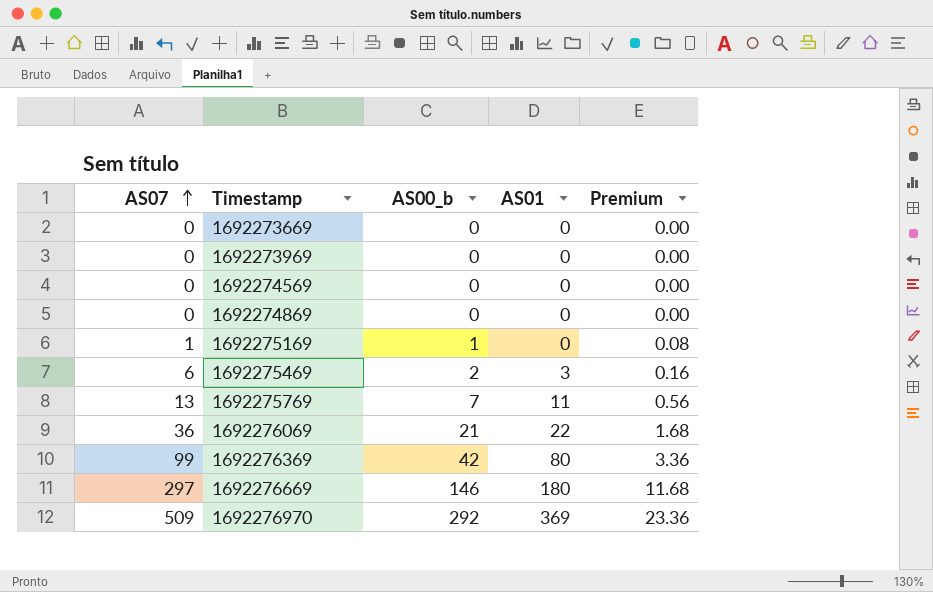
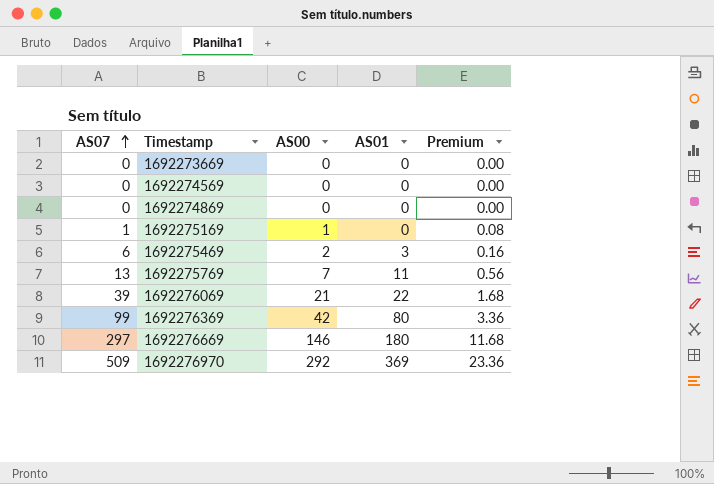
column name: AS00_b -> AS00
row 1692273969: 0 | 0 | 0 | 0.00 -> none
1692276069 | AS07: 36 -> 39

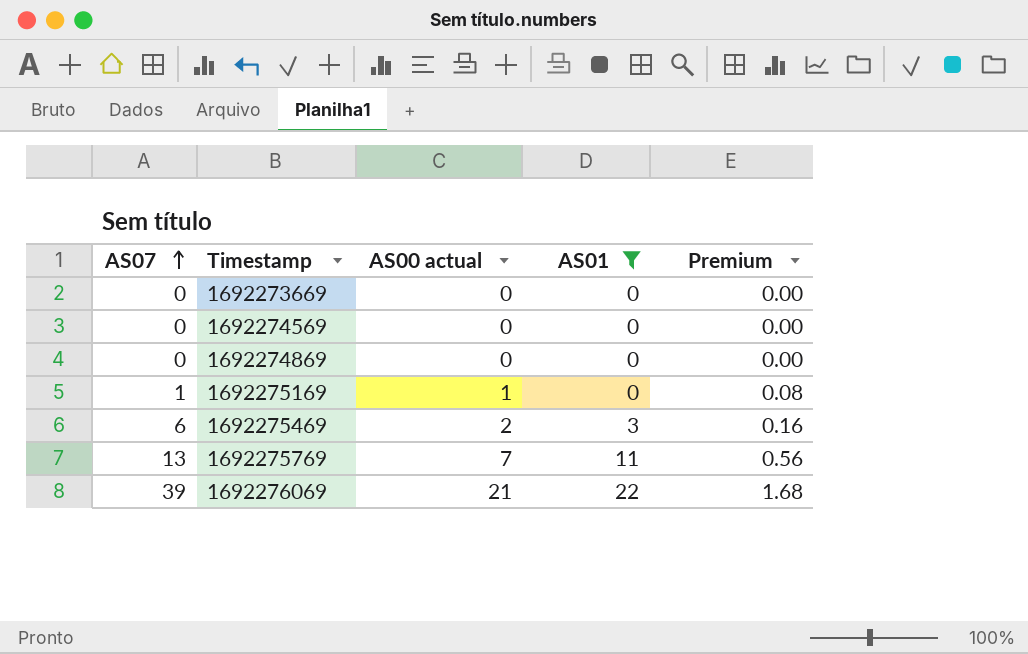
filter: none -> AS01 <= 22
column name: AS00 -> AS00 actual

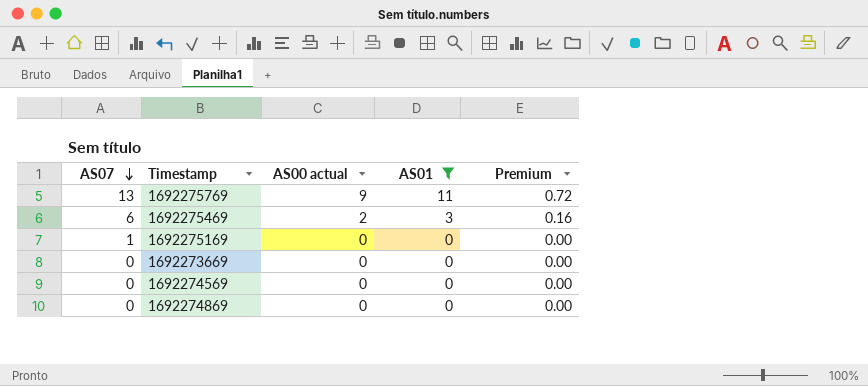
row order: AS07 ascending -> AS07 descending
row 1692276069: 39 | 21 | 22 | 1.68 -> none
1692275769 | AS00 actual: 7 -> 9
1692275769 | Premium: 0.56 -> 0.72
1692275169 | AS00 actual: 1 -> 0
1692275169 | Premium: 0.08 -> 0.00

